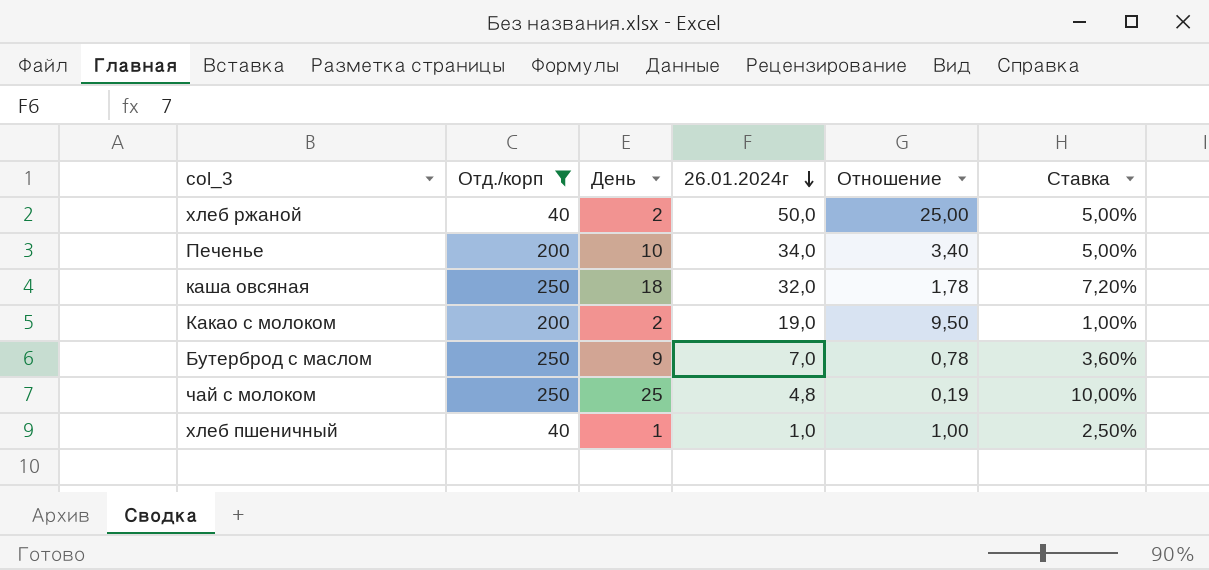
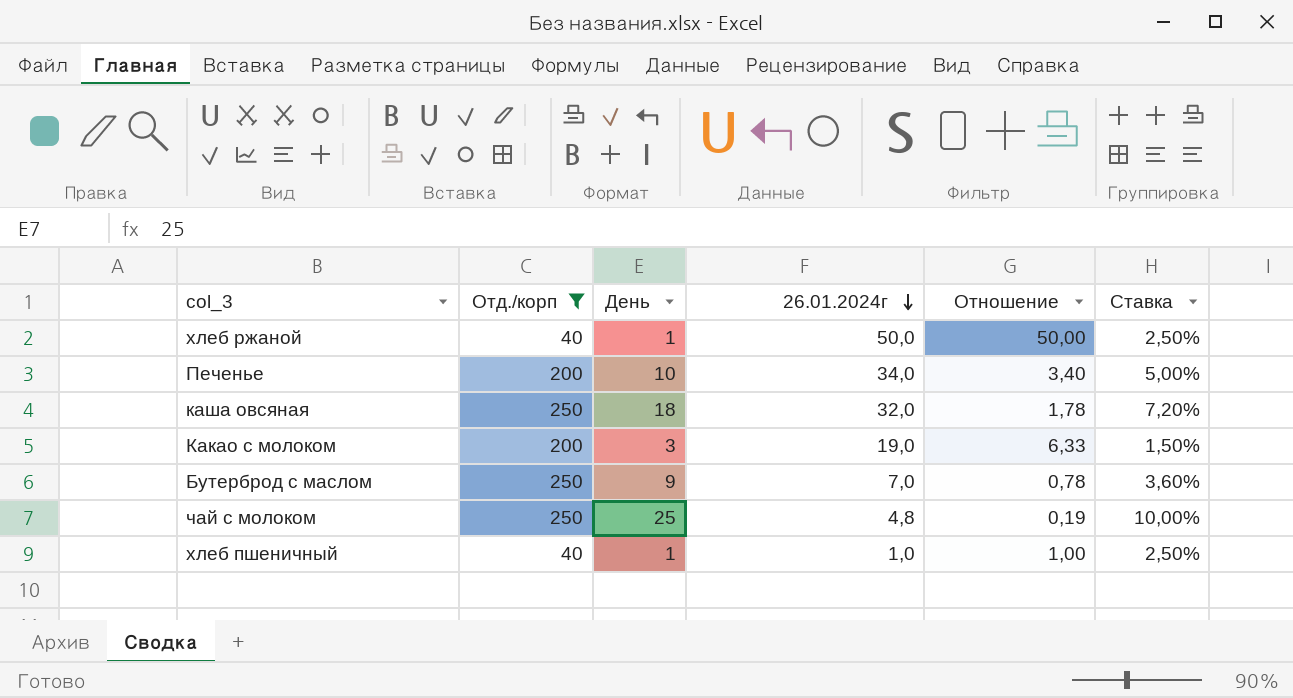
хлеб ржаной | День: 2 -> 1
хлеб ржаной | Отношение: 25,00 -> 50,00
хлеб ржаной | Ставка: 5,00% -> 2,50%
Какао с молоком | День: 2 -> 3
Какао с молоком | Отношение: 9,50 -> 6,33
Какао с молоком | Ставка: 1,00% -> 1,50%

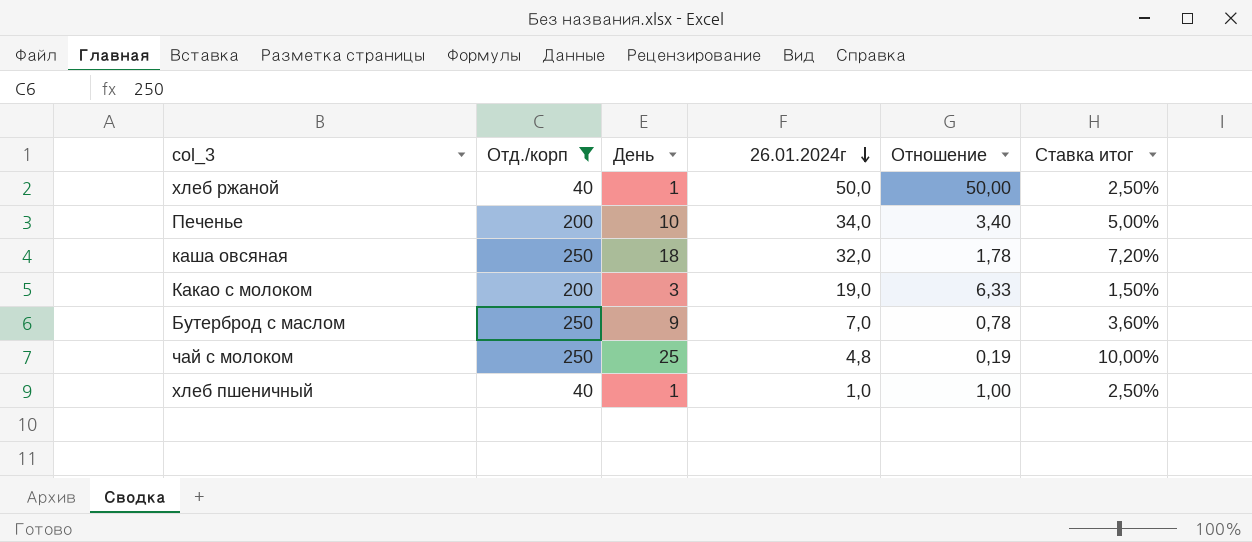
column name: Ставка -> Ставка итог

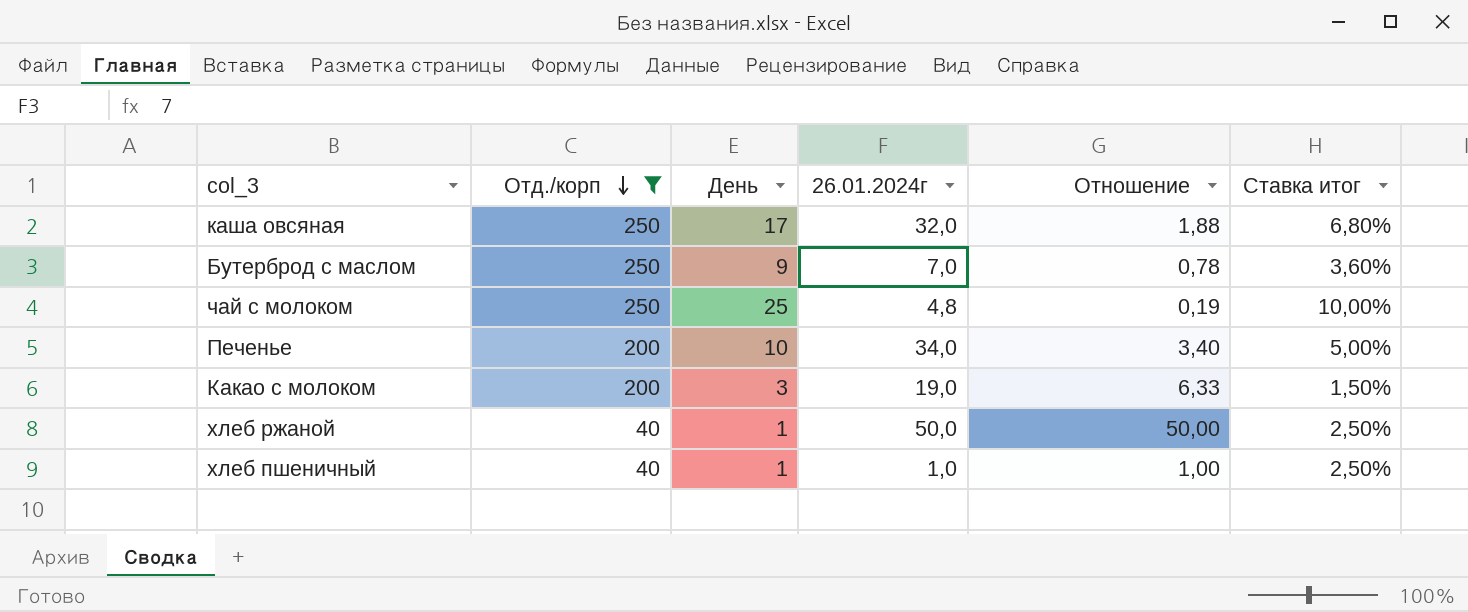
row order: 26.01.2024г descending -> Отд./корп descending
каша овсяная | День: 18 -> 17
каша овсяная | Отношение: 1,78 -> 1,88
каша овсяная | Ставка итог: 7,20% -> 6,80%

